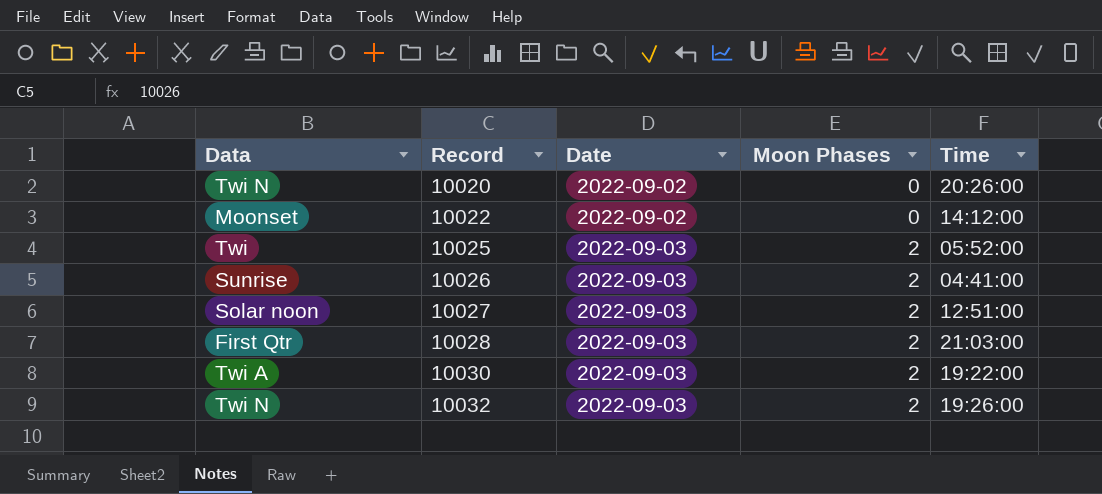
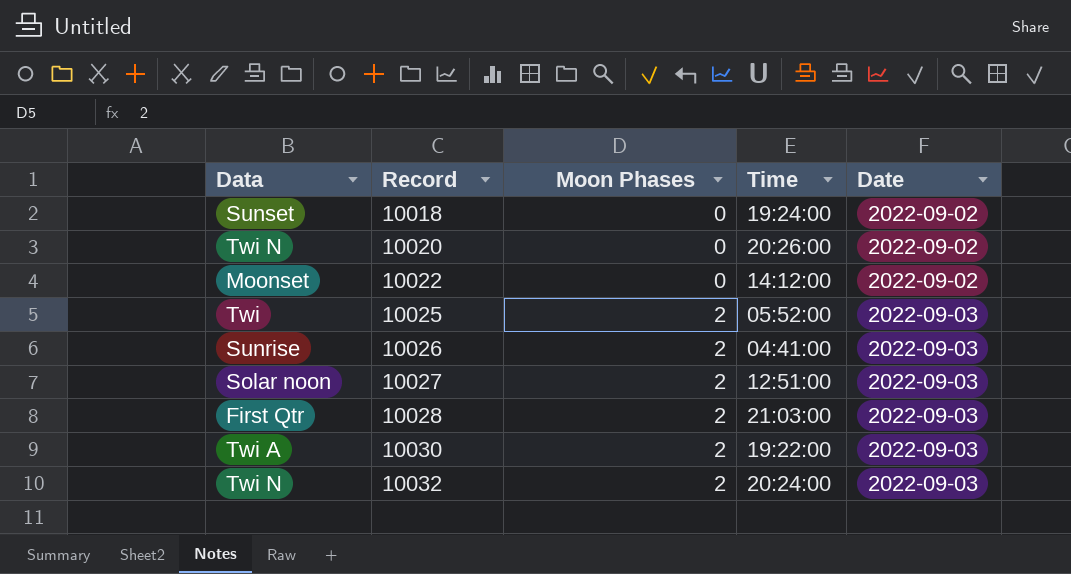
column Date | position: 3 -> 5
row 10018: none -> Sunset | 0 | 19:24:00 | 2022-09-02
10032 | Time: 19:26:00 -> 20:24:00

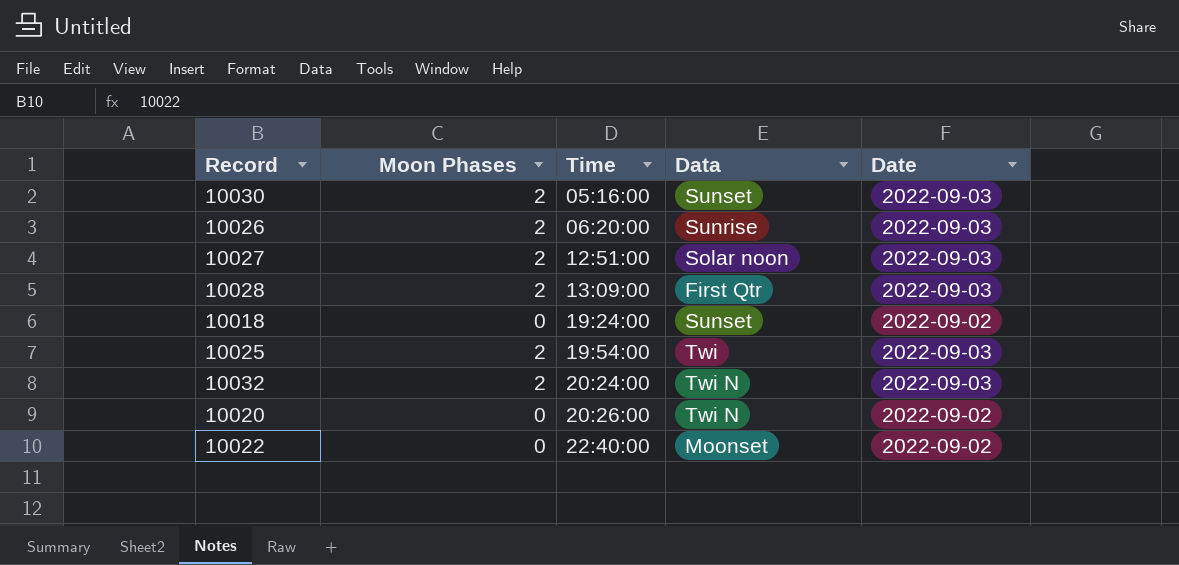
row order: Record ascending -> Time ascending
column Data | position: 1 -> 4
10030 | Time: 19:22:00 -> 05:16:00
10030 | Data: Twi A -> Sunset
10026 | Time: 04:41:00 -> 06:20:00
10028 | Time: 21:03:00 -> 13:09:00
10025 | Time: 05:52:00 -> 19:54:00
10022 | Time: 14:12:00 -> 22:40:00

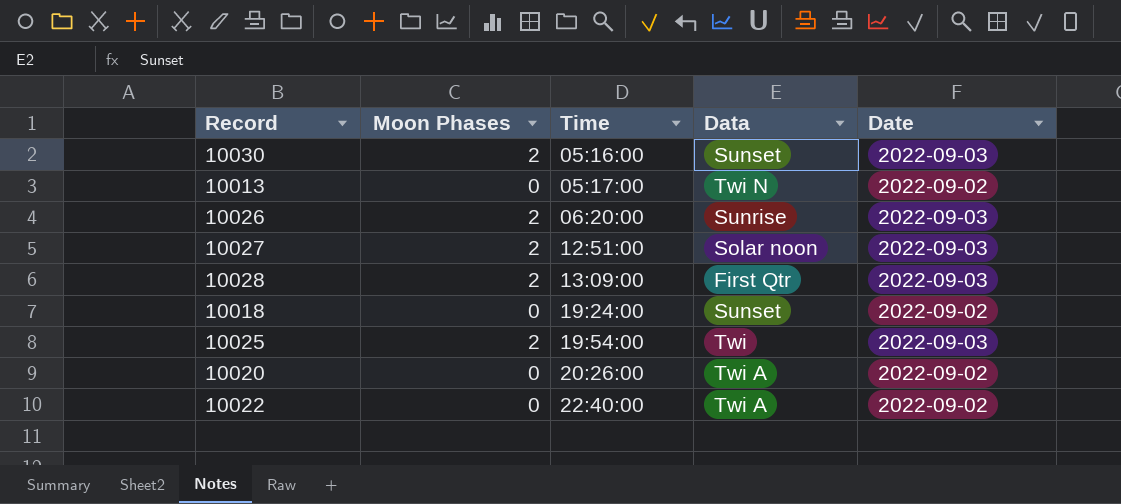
row 10032: 2 | 20:24:00 | Twi N | 2022-09-03 -> none
row 10013: none -> 0 | 05:17:00 | Twi N | 2022-09-02
10020 | Data: Twi N -> Twi A
10022 | Data: Moonset -> Twi A

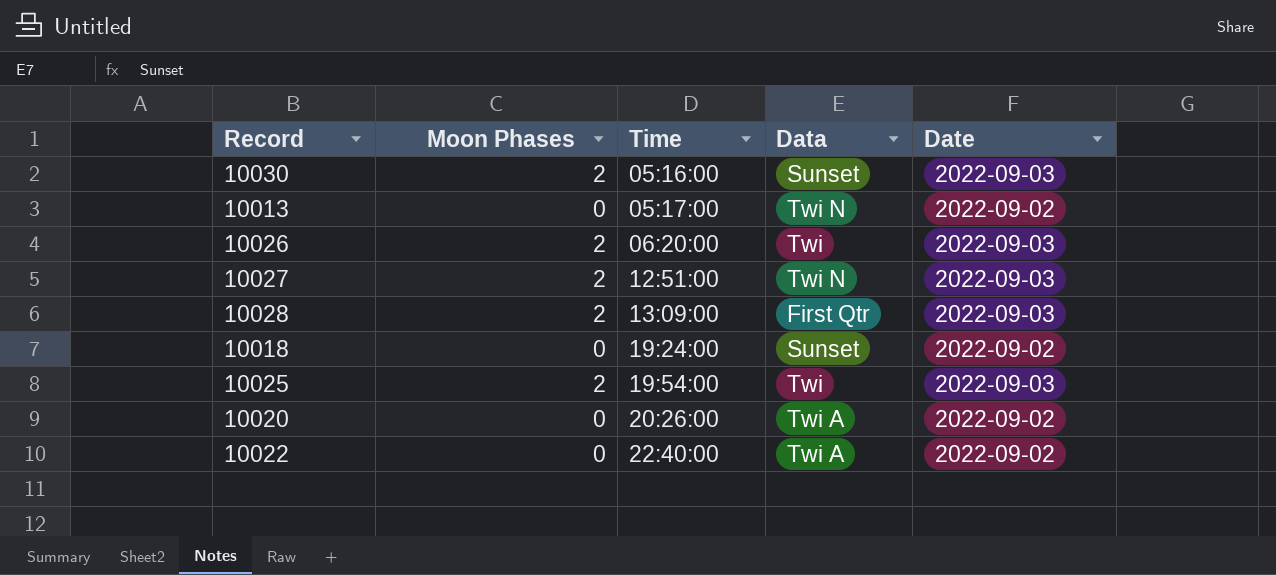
10026 | Data: Sunrise -> Twi
10027 | Data: Solar noon -> Twi N

